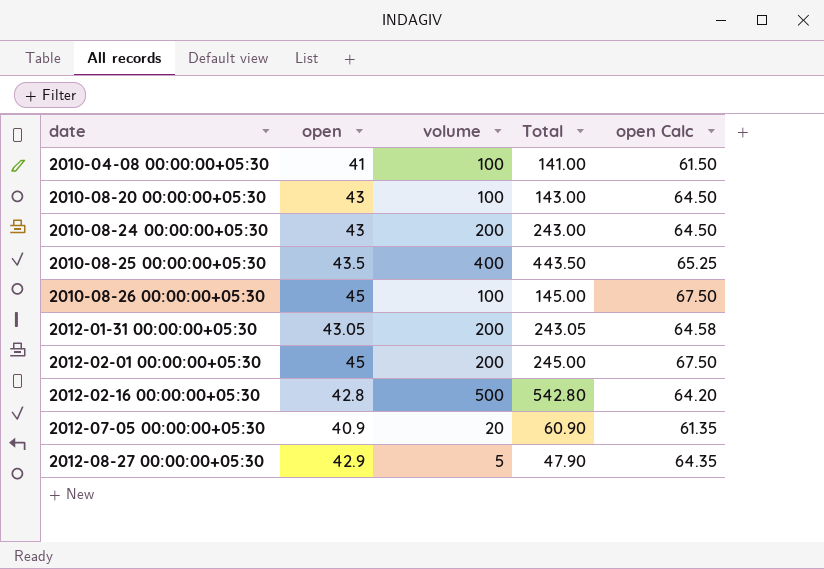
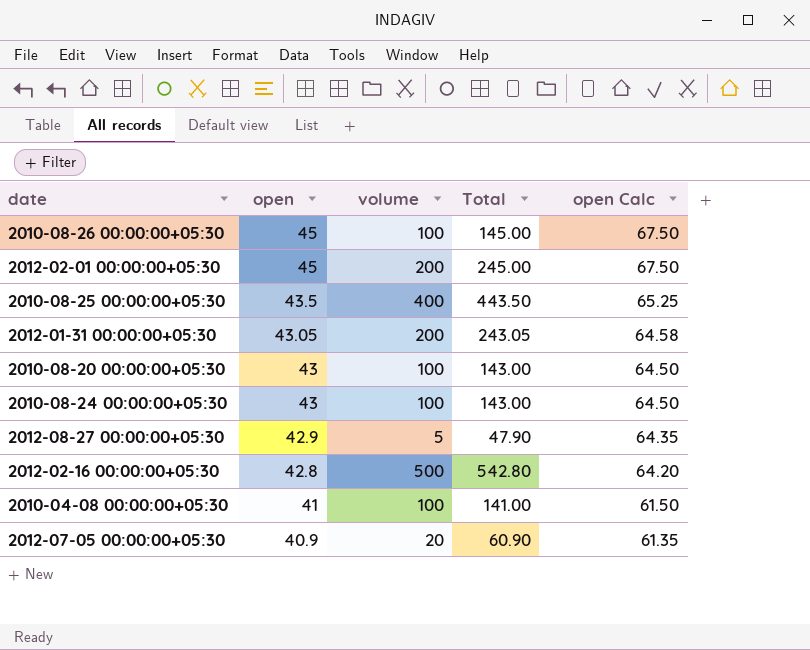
row order: date ascending -> open descending
2010-08-24 00:00:00+05:30 | volume: 200 -> 100
2010-08-24 00:00:00+05:30 | Total: 243.00 -> 143.00

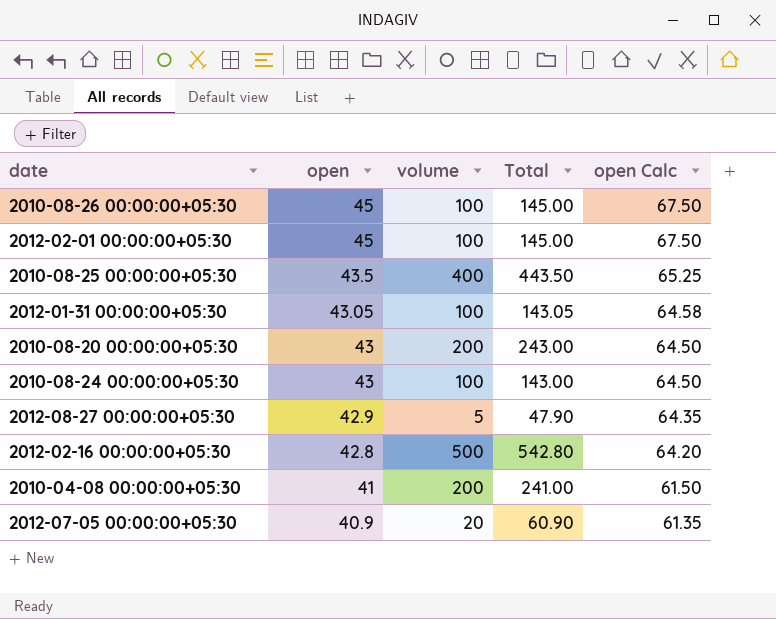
2012-02-01 00:00:00+05:30 | volume: 200 -> 100
2012-02-01 00:00:00+05:30 | Total: 245.00 -> 145.00
2012-01-31 00:00:00+05:30 | volume: 200 -> 100
2012-01-31 00:00:00+05:30 | Total: 243.05 -> 143.05
2010-08-20 00:00:00+05:30 | volume: 100 -> 200
2010-08-20 00:00:00+05:30 | Total: 143.00 -> 243.00
2010-04-08 00:00:00+05:30 | volume: 100 -> 200
2010-04-08 00:00:00+05:30 | Total: 141.00 -> 241.00

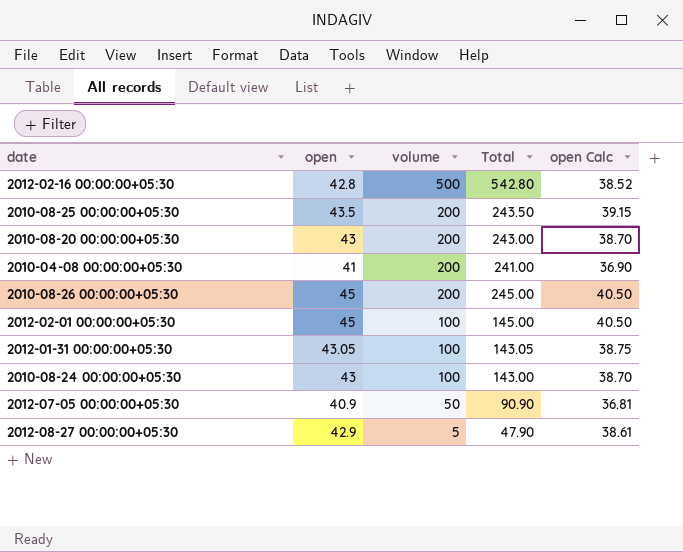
row order: open descending -> volume descending
column open Calc | formula: [open] * 1.5 -> [open] * 0.9
2010-08-25 00:00:00+05:30 | volume: 400 -> 200
2010-08-25 00:00:00+05:30 | Total: 443.50 -> 243.50
2010-08-26 00:00:00+05:30 | volume: 100 -> 200
2010-08-26 00:00:00+05:30 | Total: 145.00 -> 245.00
2012-07-05 00:00:00+05:30 | volume: 20 -> 50
2012-07-05 00:00:00+05:30 | Total: 60.90 -> 90.90

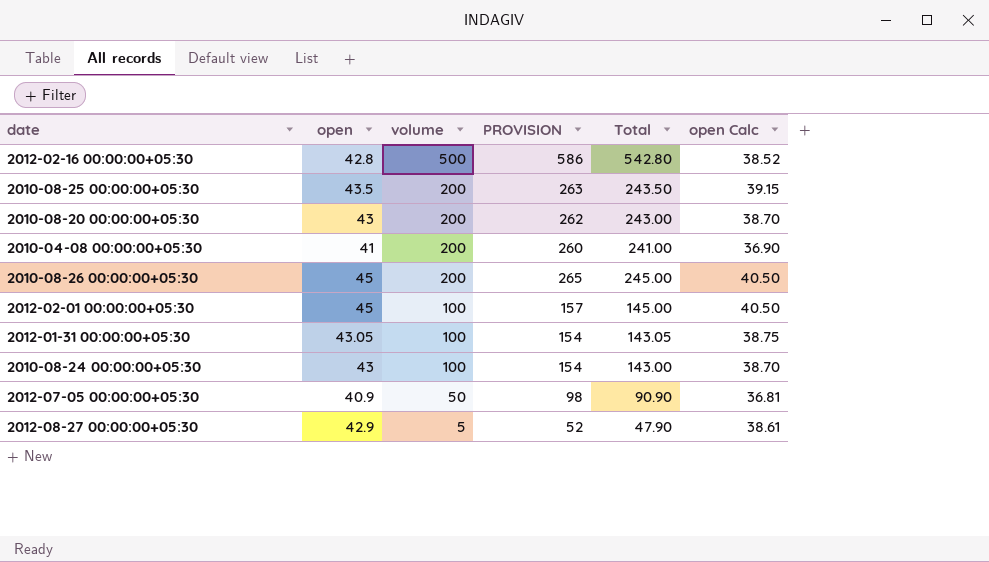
column PROVISION | formula: none -> [Total] * 1.08

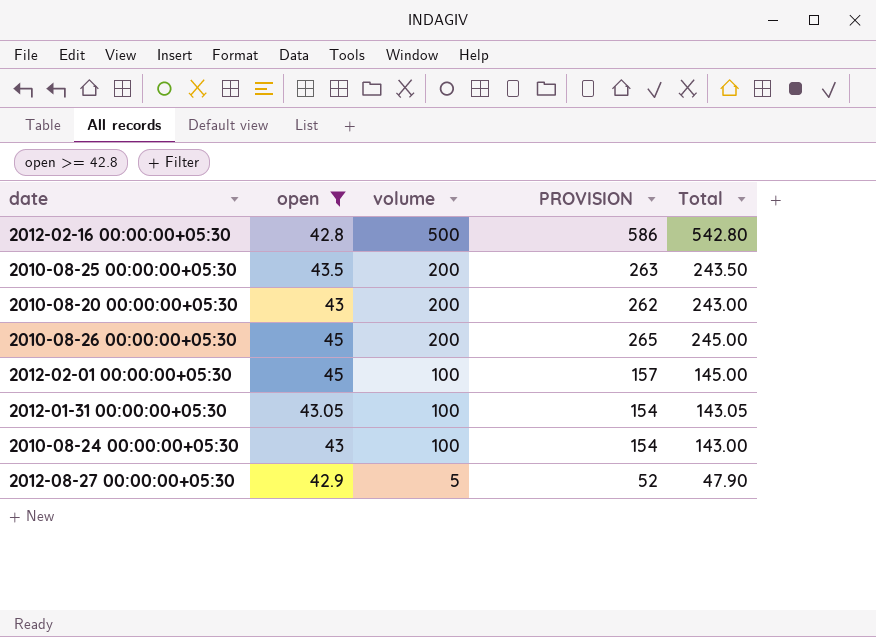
filter: none -> open >= 42.8
column open Calc | formula: [open] * 0.9 -> none

